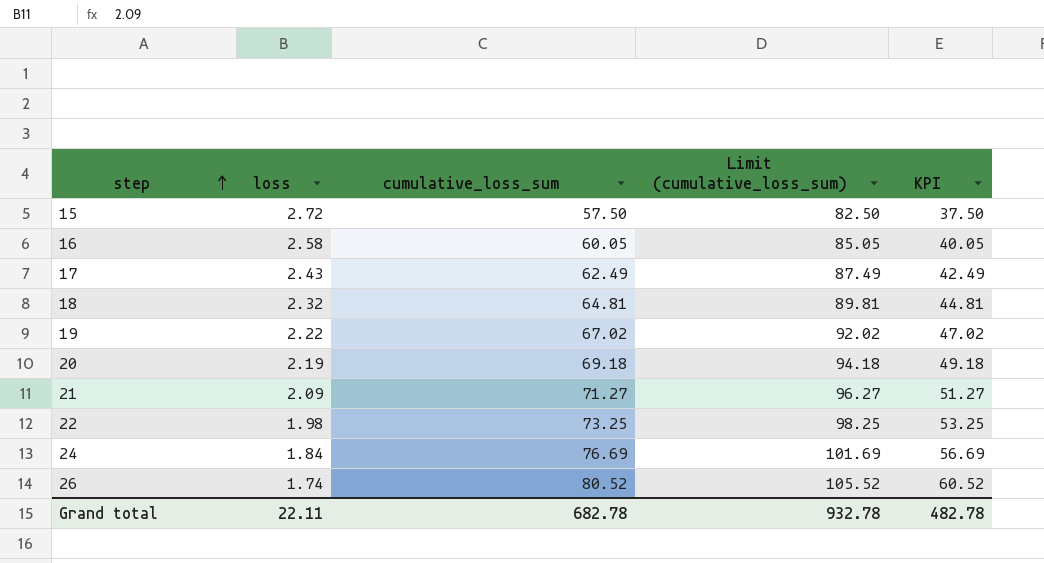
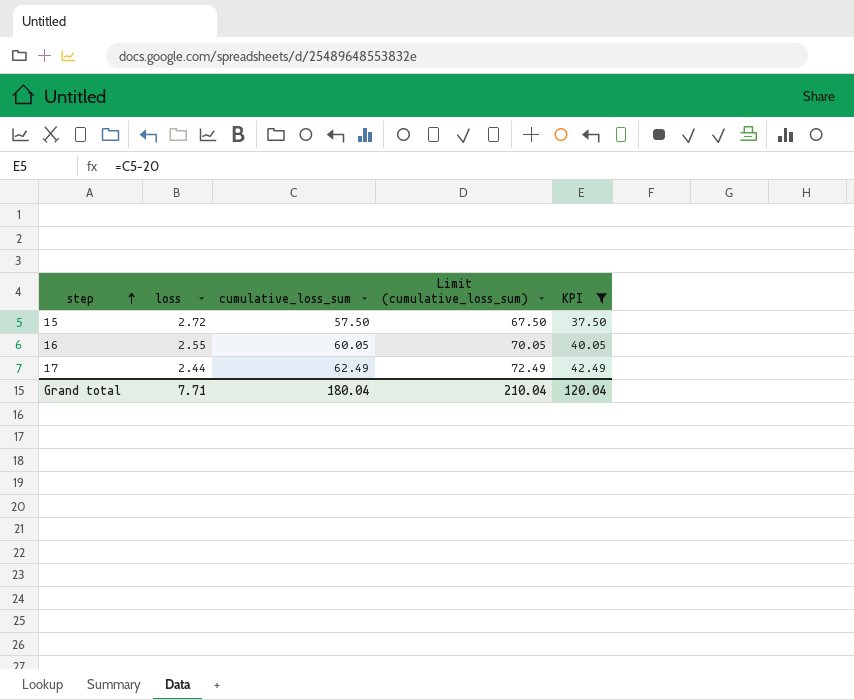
filter: none -> KPI <= 42.49
column Limit (cumulative_loss_sum) | formula: [cumulative_loss_sum] + 25 -> [cumulative_loss_sum] + 10
16 | loss: 2.58 -> 2.55
17 | loss: 2.43 -> 2.44
Grand total | loss: 22.11 -> 7.71
Grand total | cumulative_loss_sum: 682.78 -> 180.04
Grand total | Limit (cumulative_loss_sum): 932.78 -> 210.04
Grand total | KPI: 482.78 -> 120.04

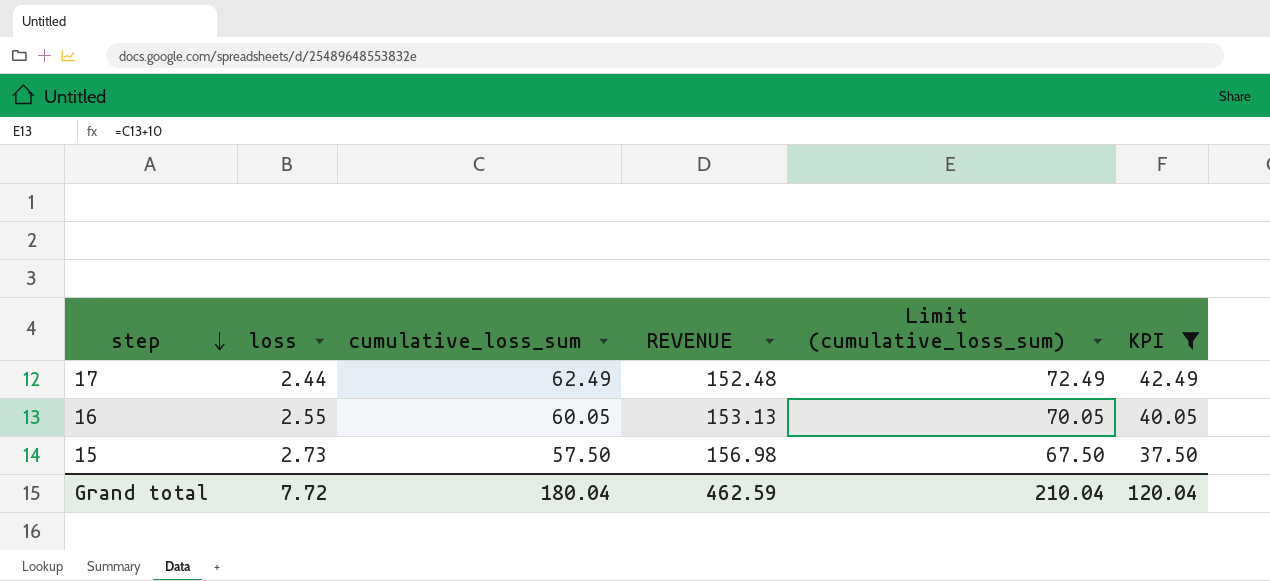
row order: step ascending -> step descending
column REVENUE | formula: none -> [loss] * [cumulative_loss_sum]
15 | loss: 2.72 -> 2.73
Grand total | loss: 7.71 -> 7.72

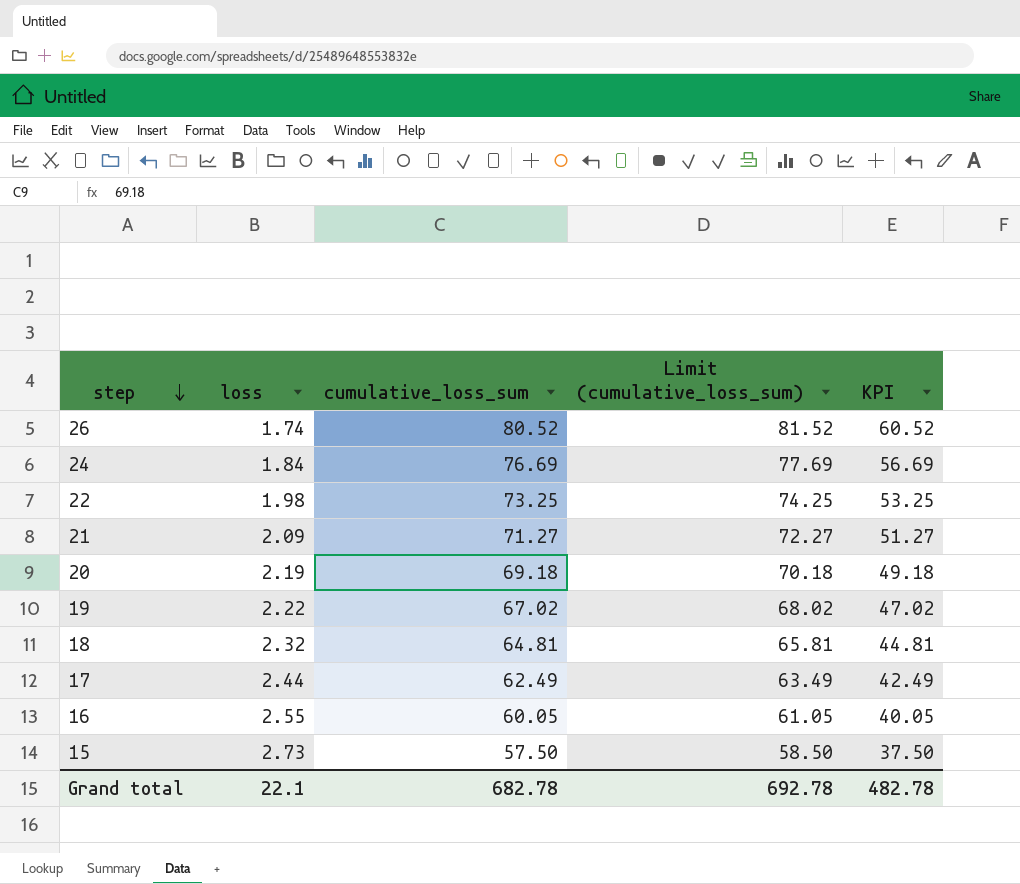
filter: KPI <= 42.49 -> none
column REVENUE | formula: [loss] * [cumulative_loss_sum] -> none
column Limit (cumulative_loss_sum) | formula: [cumulative_loss_sum] + 10 -> [cumulative_loss_sum] + 1
Grand total | loss: 7.72 -> 22.1
Grand total | cumulative_loss_sum: 180.04 -> 682.78
Grand total | Limit (cumulative_loss_sum): 210.04 -> 692.78
Grand total | KPI: 120.04 -> 482.78

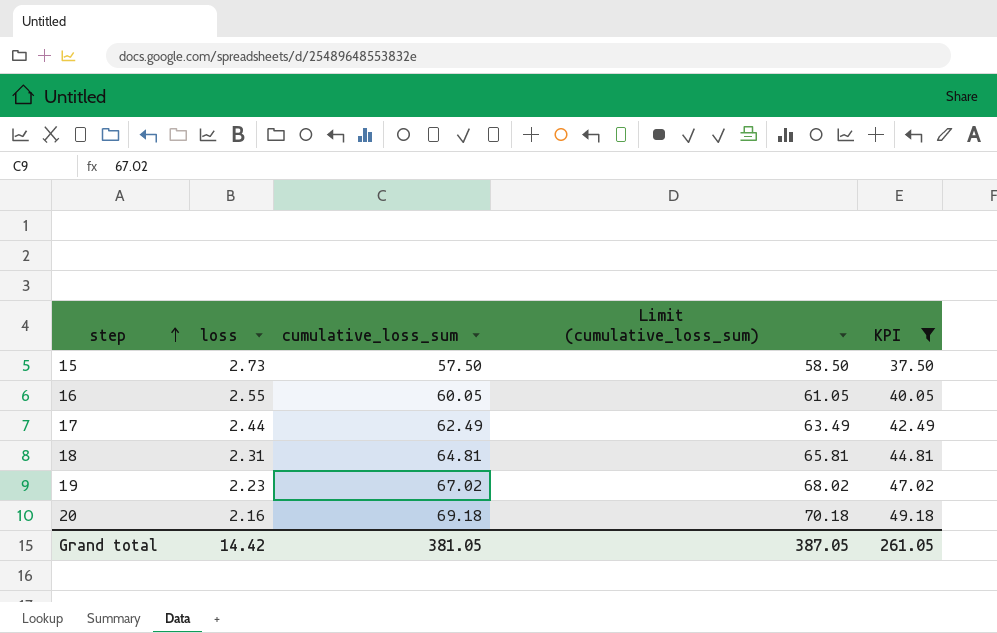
filter: none -> KPI <= 49.18
row order: step descending -> step ascending
18 | loss: 2.32 -> 2.31
19 | loss: 2.22 -> 2.23
20 | loss: 2.19 -> 2.16
Grand total | loss: 22.1 -> 14.42
Grand total | cumulative_loss_sum: 682.78 -> 381.05
Grand total | Limit (cumulative_loss_sum): 692.78 -> 387.05
Grand total | KPI: 482.78 -> 261.05

